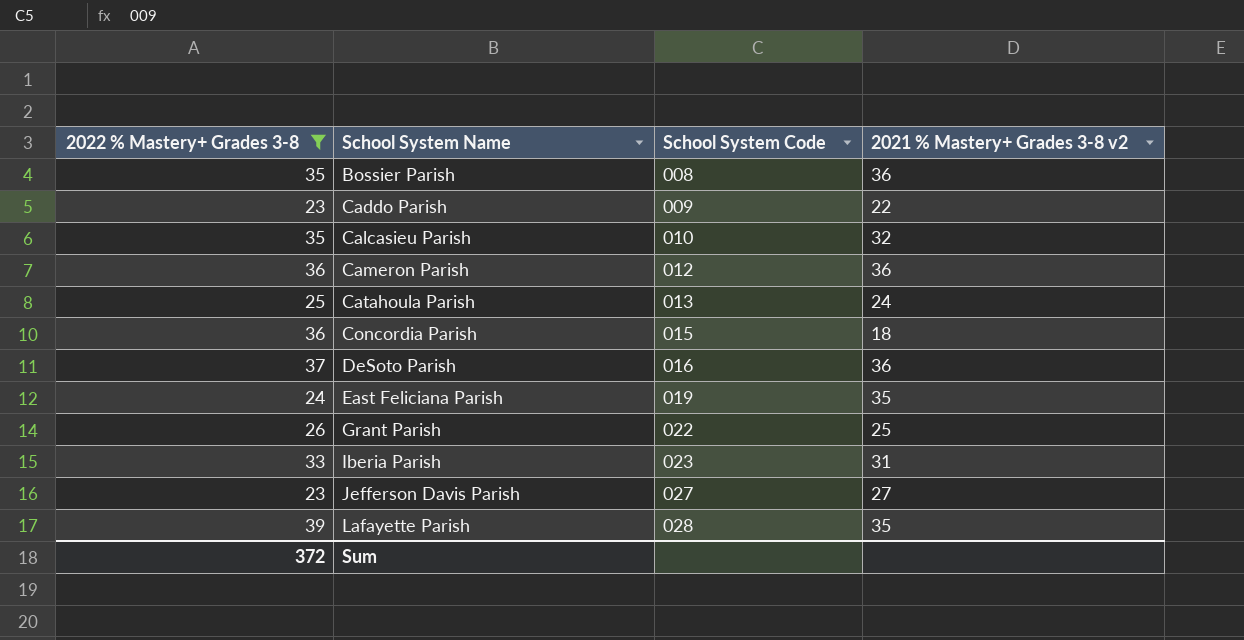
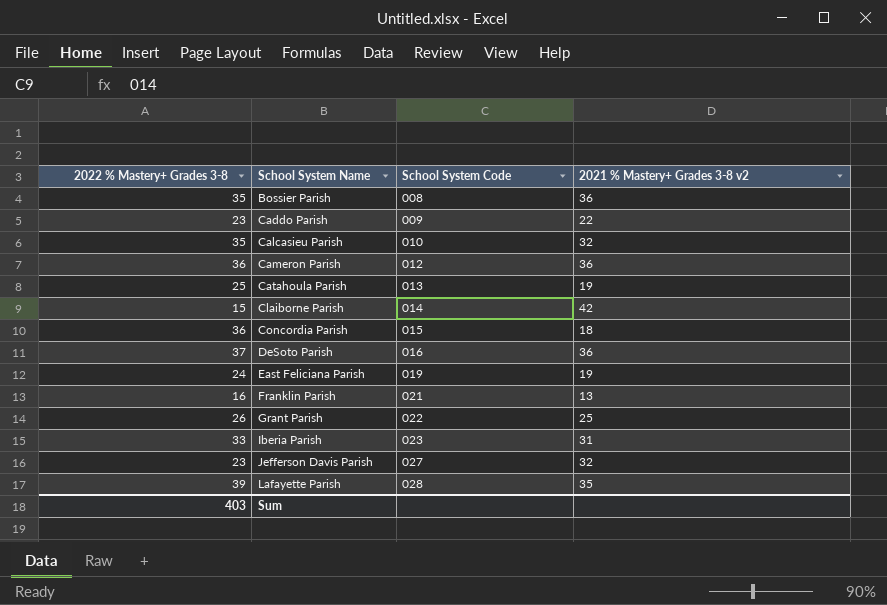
filter: 2022 % Mastery+ Grades 3-8 >= 23 -> none
Catahoula Parish | 2021 % Mastery+ Grades 3-8 v2: 24 -> 19
East Feliciana Parish | 2021 % Mastery+ Grades 3-8 v2: 35 -> 19
Jefferson Davis Parish | 2021 % Mastery+ Grades 3-8 v2: 27 -> 32
Sum | 2022 % Mastery+ Grades 3-8: 372 -> 403

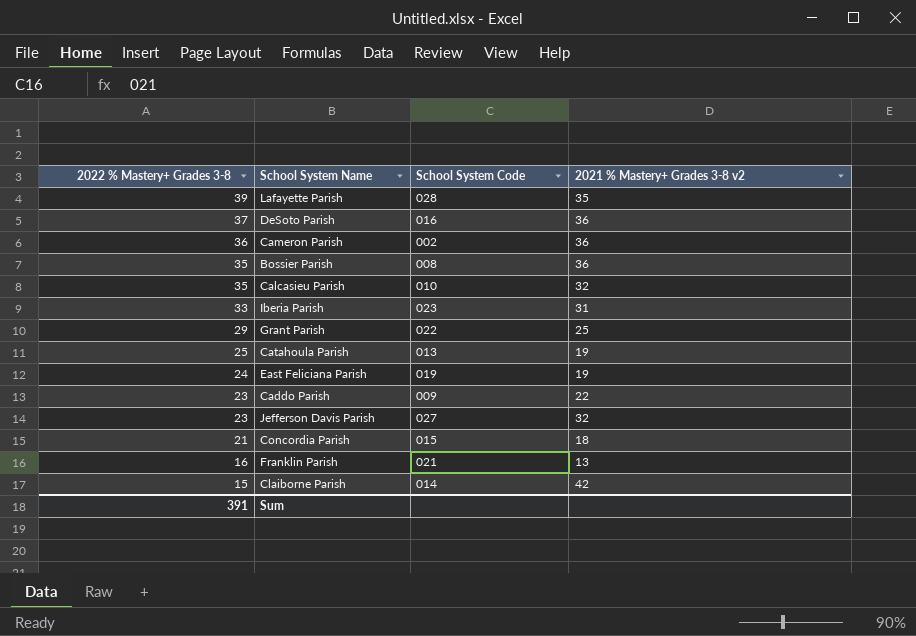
row order: School System Name ascending -> 2022 % Mastery+ Grades 3-8 descending
Cameron Parish | School System Code: 012 -> 002
Grant Parish | 2022 % Mastery+ Grades 3-8: 26 -> 29
Concordia Parish | 2022 % Mastery+ Grades 3-8: 36 -> 21
Sum | 2022 % Mastery+ Grades 3-8: 403 -> 391

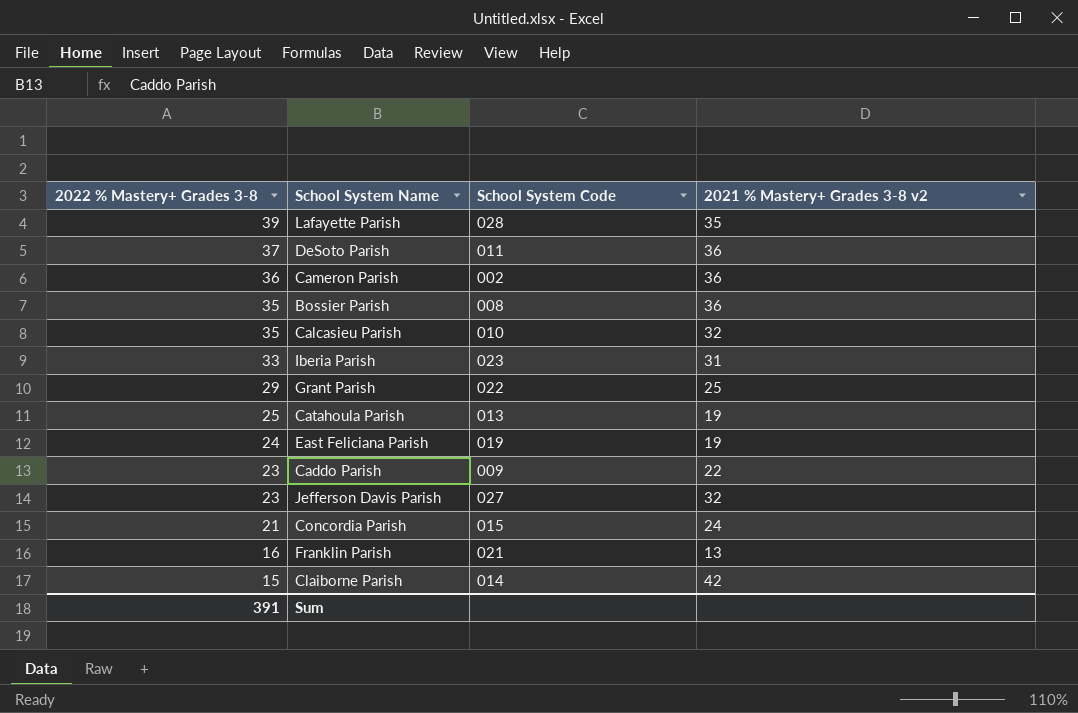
DeSoto Parish | School System Code: 016 -> 011
Concordia Parish | 2021 % Mastery+ Grades 3-8 v2: 18 -> 24

